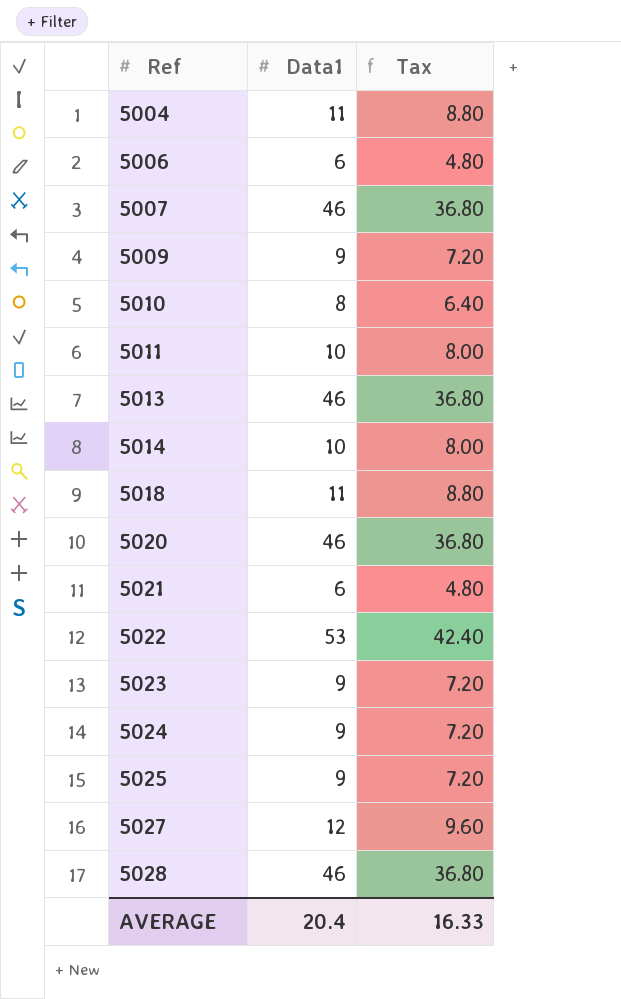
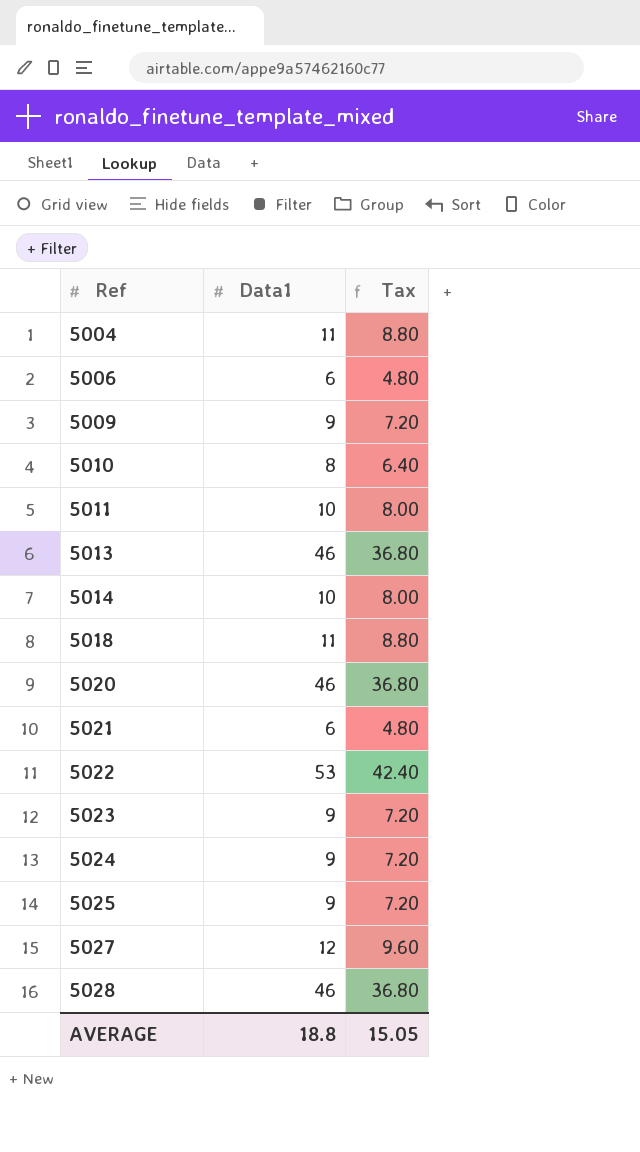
row 5007: 46 | 36.80 -> none
AVERAGE | Data1: 20.4 -> 18.8
AVERAGE | Tax: 16.33 -> 15.05

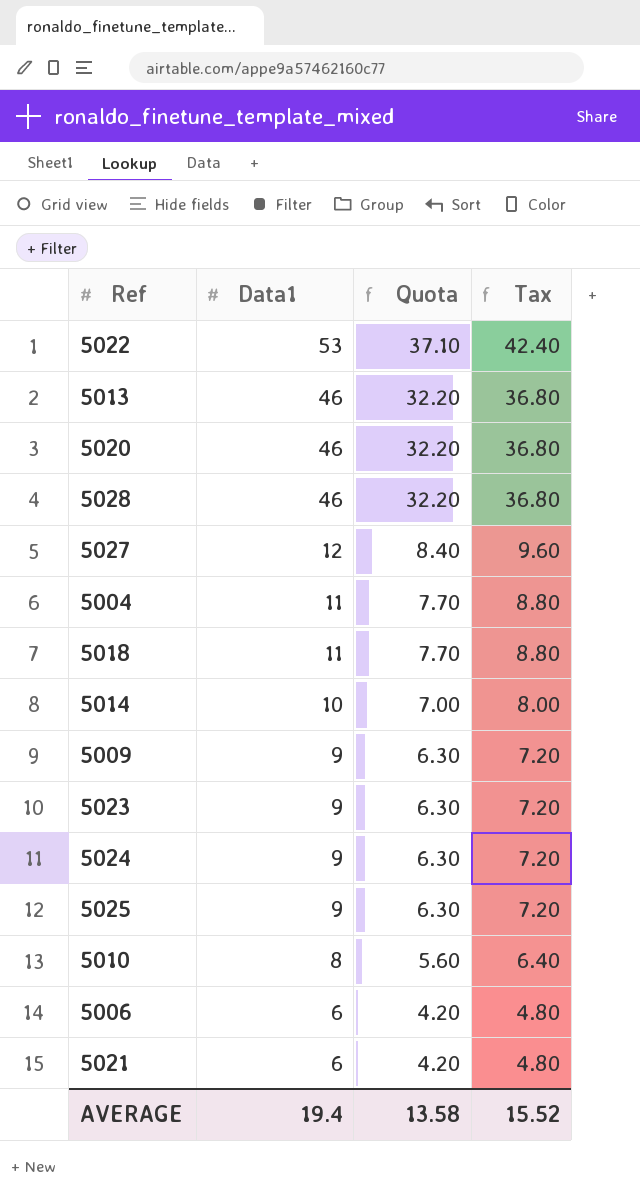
row order: Ref ascending -> Data1 descending
column Quota | formula: none -> [Data1] * 0.7
row 5011: 10 | 8.00 -> none
AVERAGE | Data1: 18.8 -> 19.4
AVERAGE | Tax: 15.05 -> 15.52

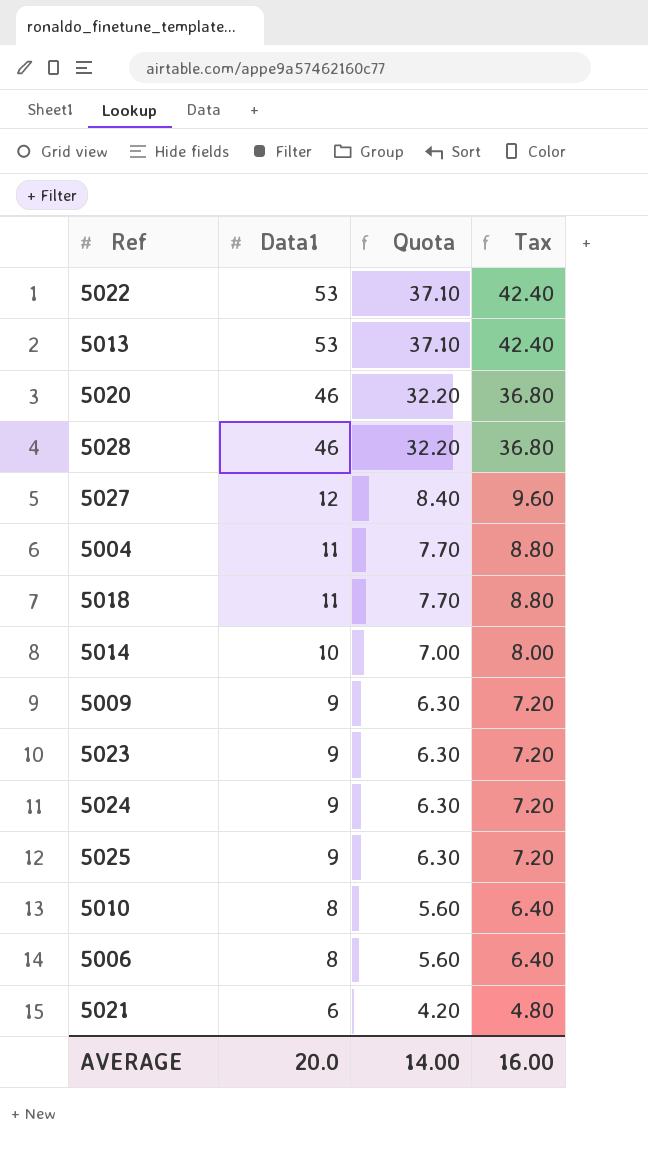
5013 | Data1: 46 -> 53
5013 | Quota: 32.20 -> 37.10
5013 | Tax: 36.80 -> 42.40
5006 | Data1: 6 -> 8
5006 | Quota: 4.20 -> 5.60
5006 | Tax: 4.80 -> 6.40
AVERAGE | Data1: 19.4 -> 20.0
AVERAGE | Quota: 13.58 -> 14.00
AVERAGE | Tax: 15.52 -> 16.00

